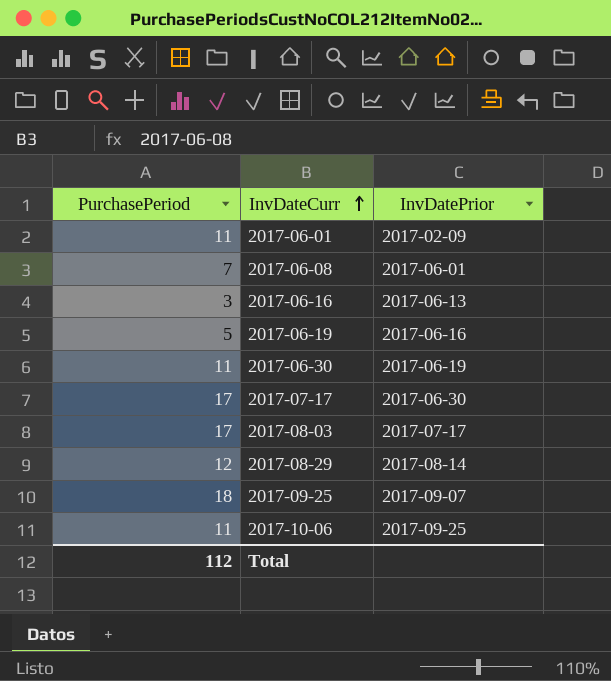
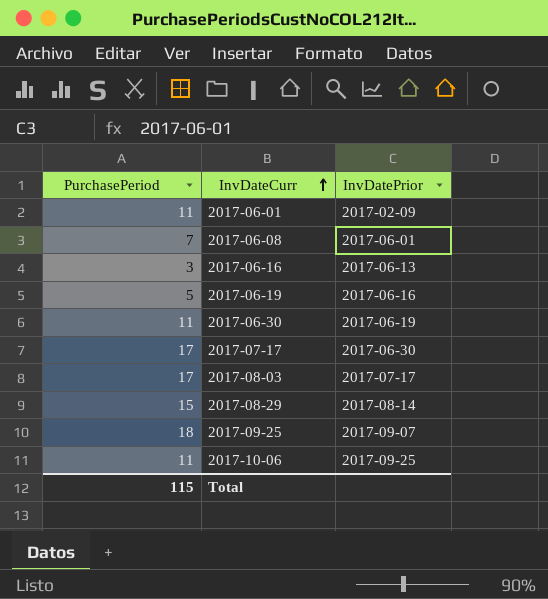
2017-08-29 | PurchasePeriod: 12 -> 15
Total | PurchasePeriod: 112 -> 115

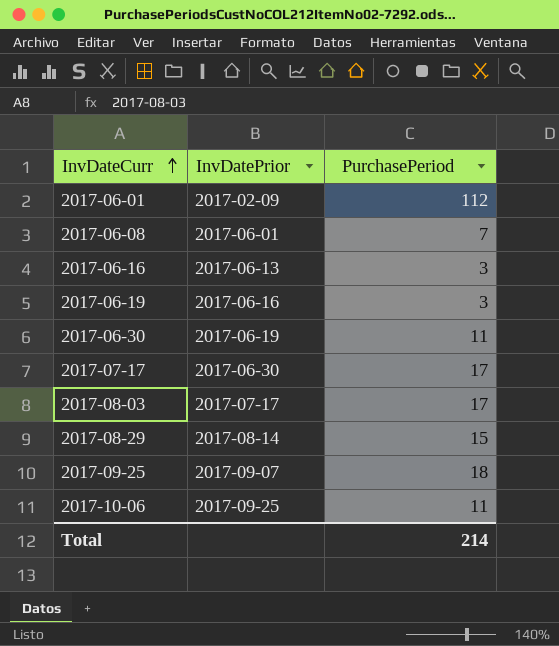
column PurchasePeriod | position: 1 -> 3
2017-06-01 | PurchasePeriod: 11 -> 112
2017-06-19 | PurchasePeriod: 5 -> 3
Total | PurchasePeriod: 115 -> 214

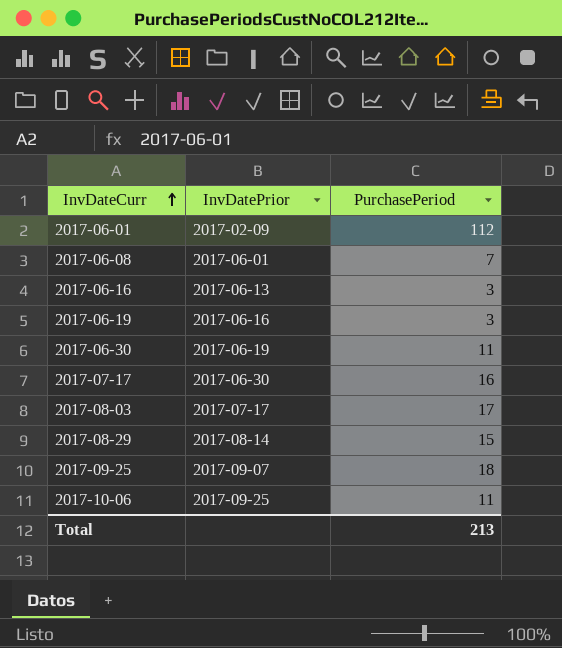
2017-07-17 | PurchasePeriod: 17 -> 16
Total | PurchasePeriod: 214 -> 213

